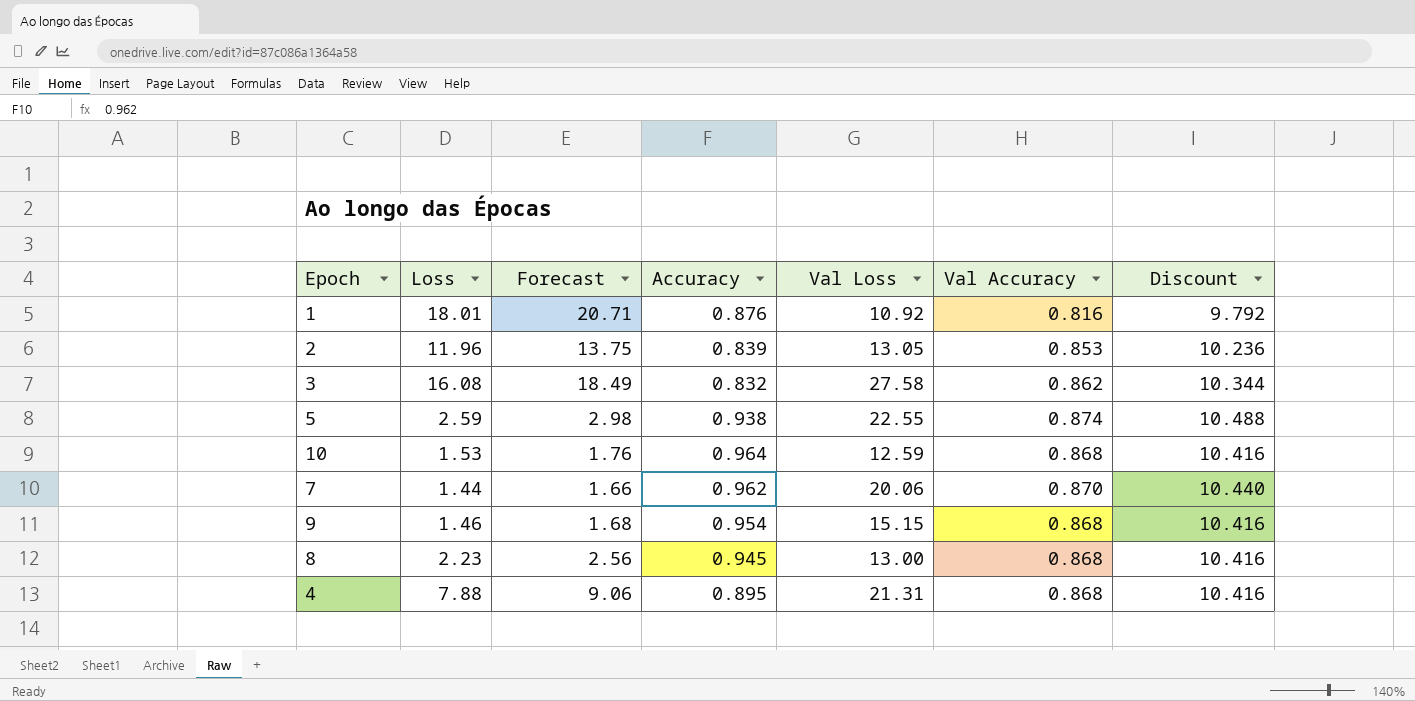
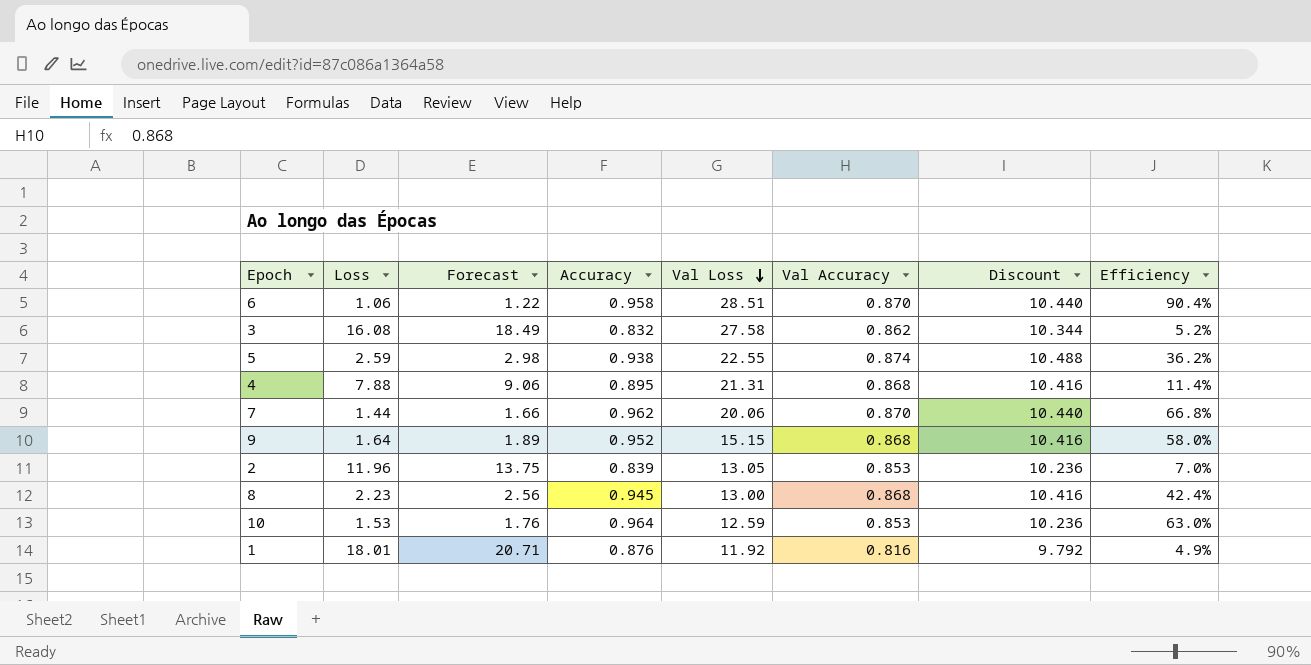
row order: none -> Val Loss descending
column Efficiency | formula: none -> [Accuracy] / [Loss]
row 6: none -> 1.06 | 1.22 | 0.958 | 28.51 | 0.870 | 10.440 | 90.4%
9 | Loss: 1.46 -> 1.64
9 | Forecast: 1.68 -> 1.89
9 | Accuracy: 0.954 -> 0.952
10 | Val Accuracy: 0.868 -> 0.853
10 | Discount: 10.416 -> 10.236
1 | Val Loss: 10.92 -> 11.92

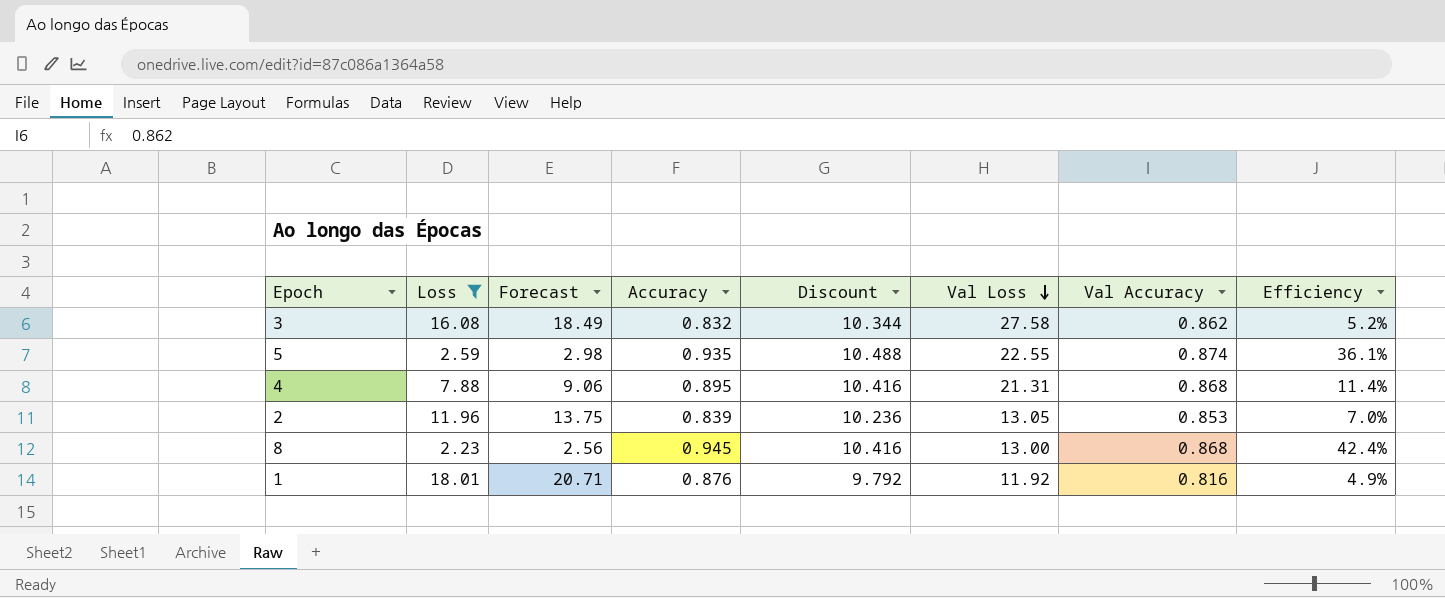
filter: none -> Loss >= 2.23
column Discount | position: 7 -> 5
5 | Accuracy: 0.938 -> 0.935
5 | Efficiency: 36.2% -> 36.1%

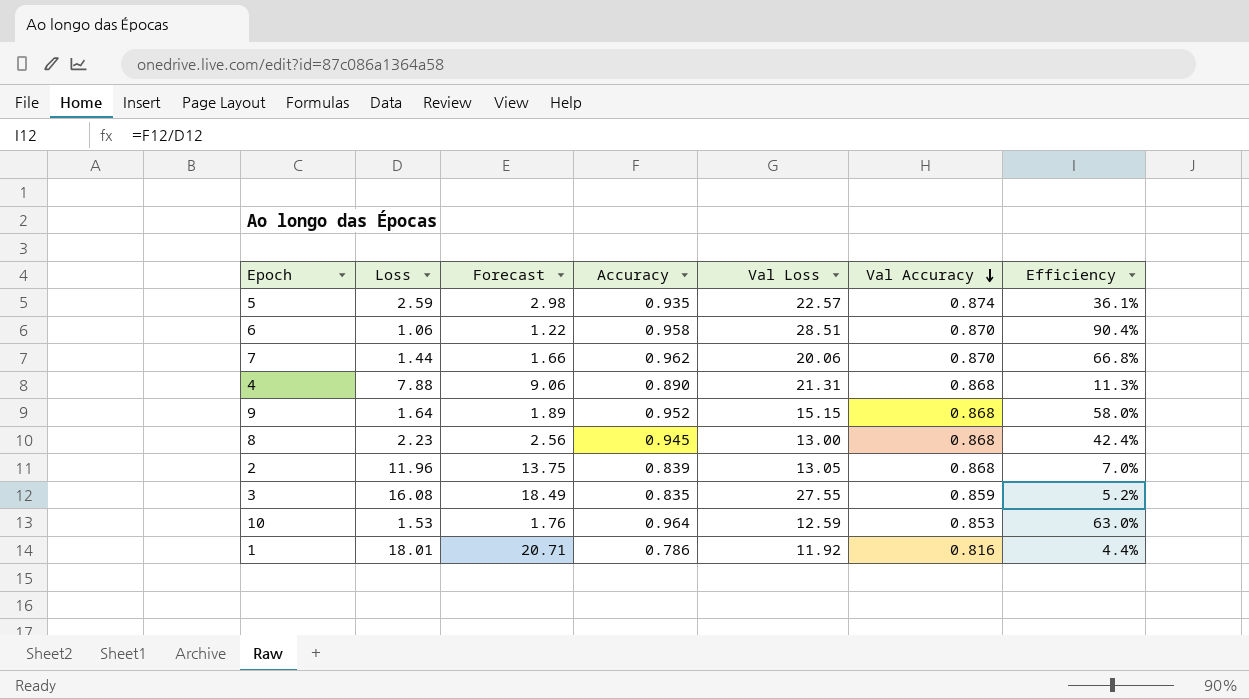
filter: Loss >= 2.23 -> none
row order: Val Loss descending -> Val Accuracy descending
column Discount | formula: [Val Accuracy] * 12 -> none
5 | Val Loss: 22.55 -> 22.57
4 | Accuracy: 0.895 -> 0.890
4 | Efficiency: 11.4% -> 11.3%
2 | Val Accuracy: 0.853 -> 0.868
3 | Accuracy: 0.832 -> 0.835
3 | Val Loss: 27.58 -> 27.55
3 | Val Accuracy: 0.862 -> 0.859
1 | Accuracy: 0.876 -> 0.786
1 | Efficiency: 4.9% -> 4.4%

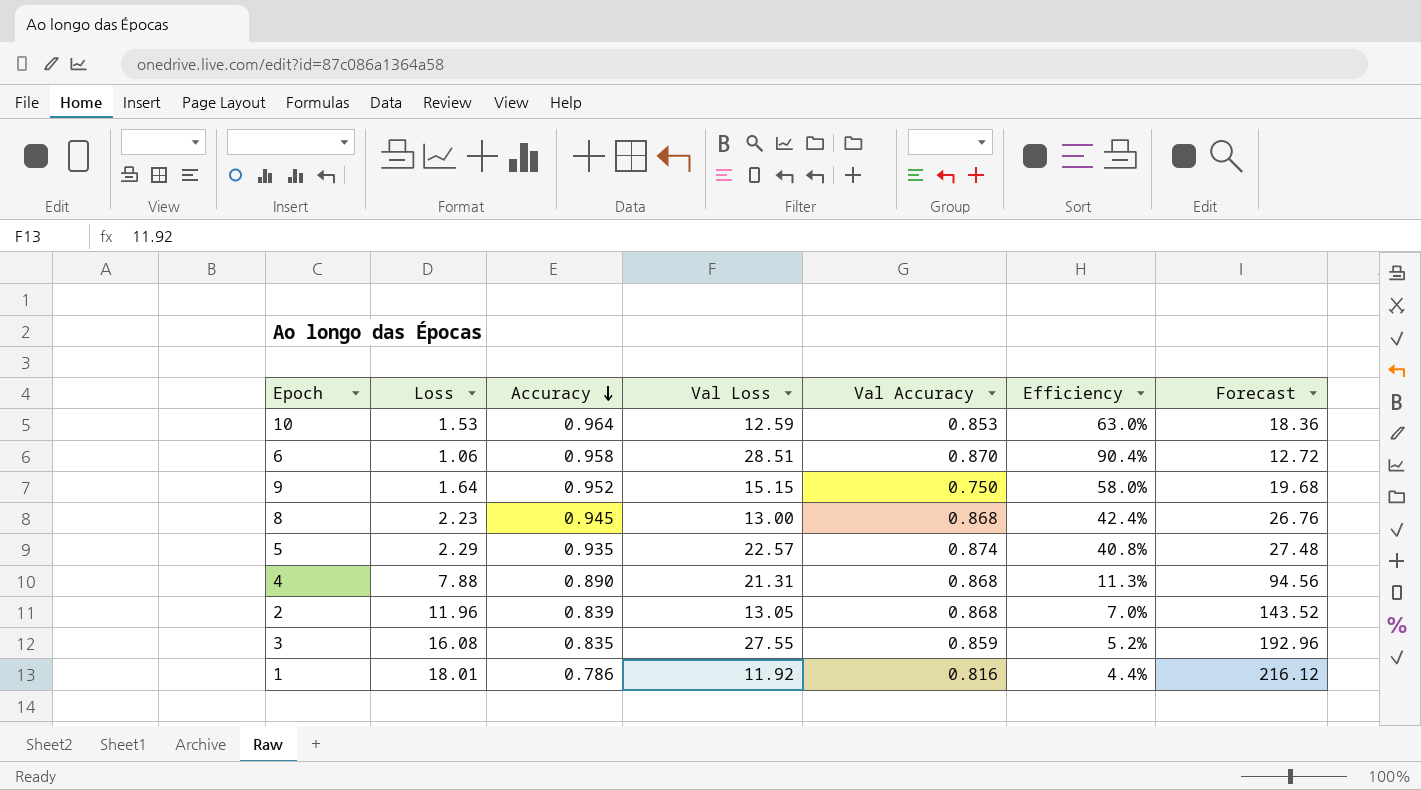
row order: Val Accuracy descending -> Accuracy descending
column Forecast | formula: [Loss] * 1.15 -> [Loss] * 12
column Forecast | position: 3 -> 7
row 7: 1.44 | 1.66 | 0.962 | 20.06 | 0.870 | 66.8% -> none
9 | Val Accuracy: 0.868 -> 0.750
5 | Loss: 2.59 -> 2.29
5 | Efficiency: 36.1% -> 40.8%

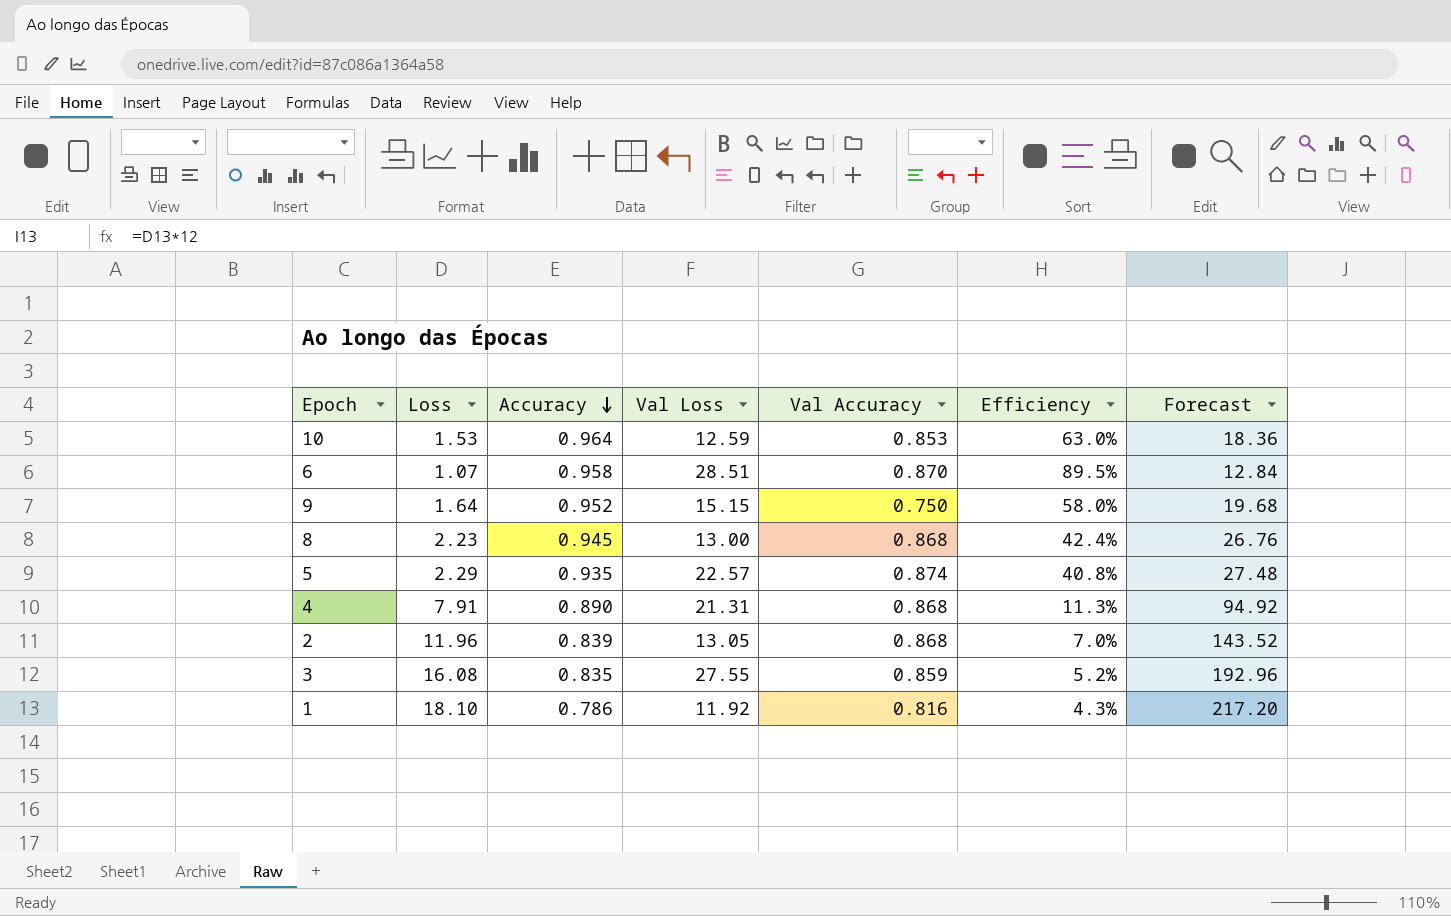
6 | Loss: 1.06 -> 1.07
6 | Efficiency: 90.4% -> 89.5%
6 | Forecast: 12.72 -> 12.84
4 | Loss: 7.88 -> 7.91
4 | Forecast: 94.56 -> 94.92
1 | Loss: 18.01 -> 18.10
1 | Efficiency: 4.4% -> 4.3%
1 | Forecast: 216.12 -> 217.20

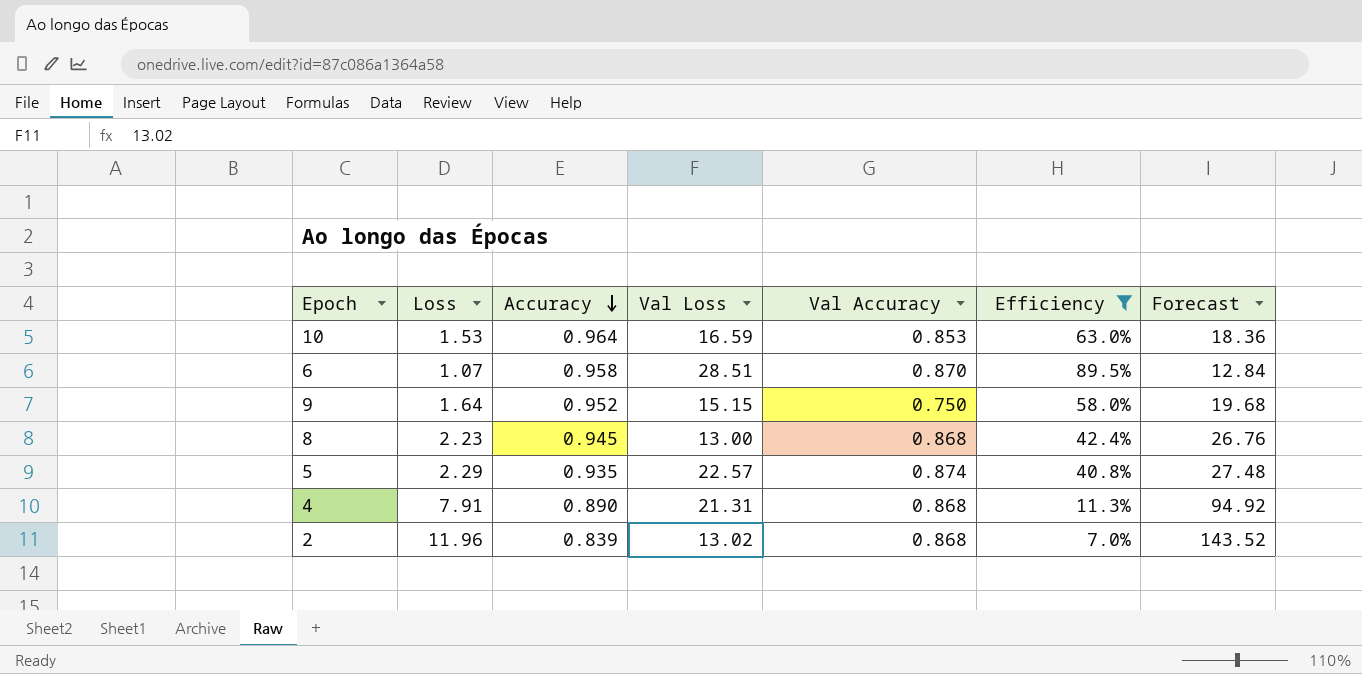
filter: none -> Efficiency >= 7.0%
10 | Val Loss: 12.59 -> 16.59
2 | Val Loss: 13.05 -> 13.02

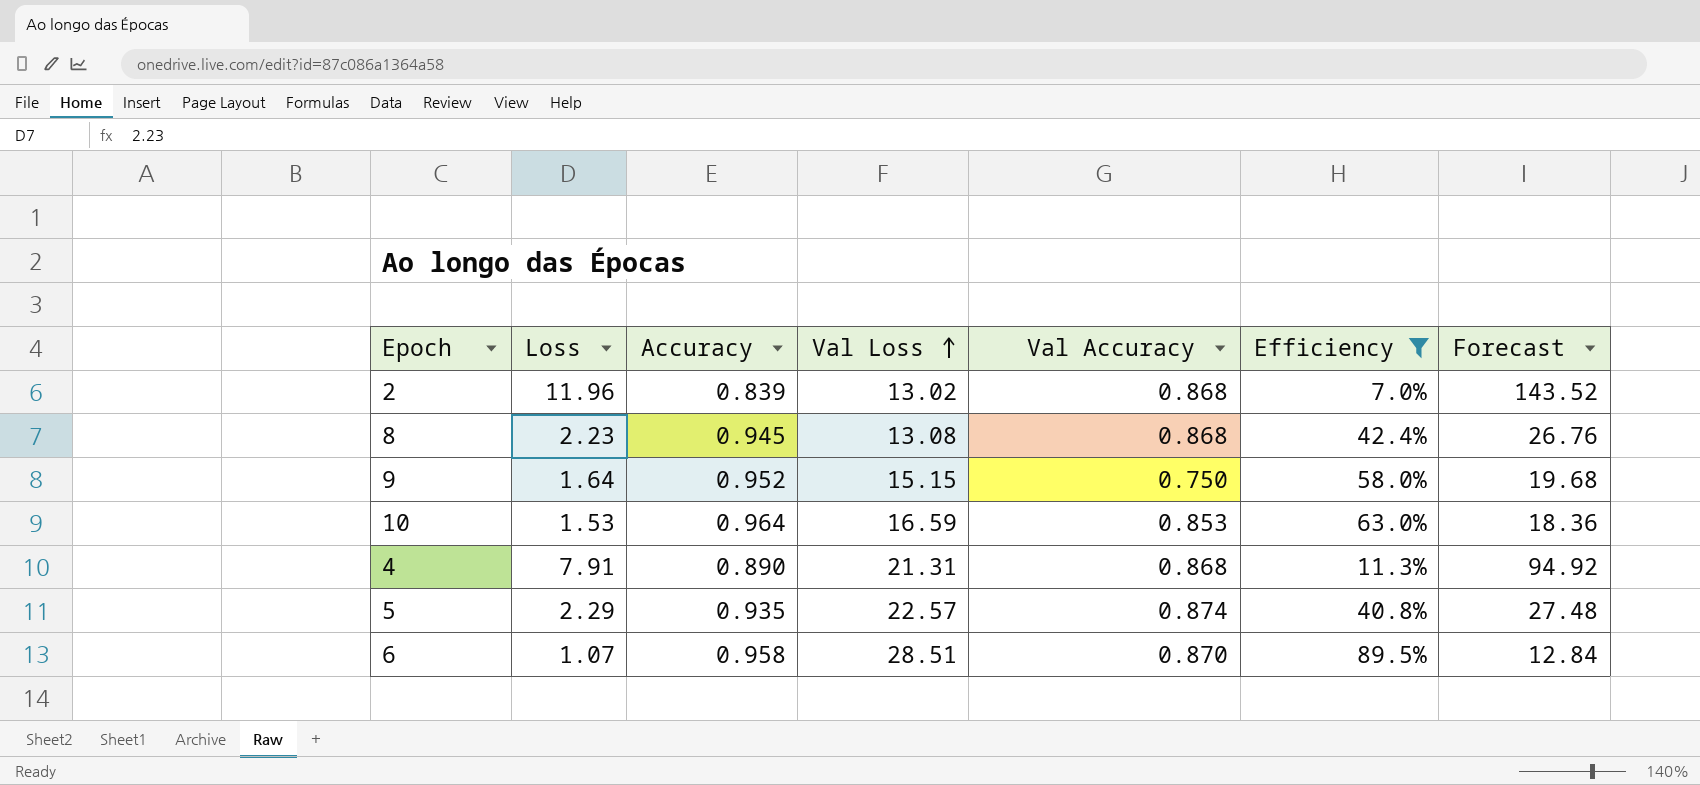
row order: Accuracy descending -> Val Loss ascending
8 | Val Loss: 13.00 -> 13.08

